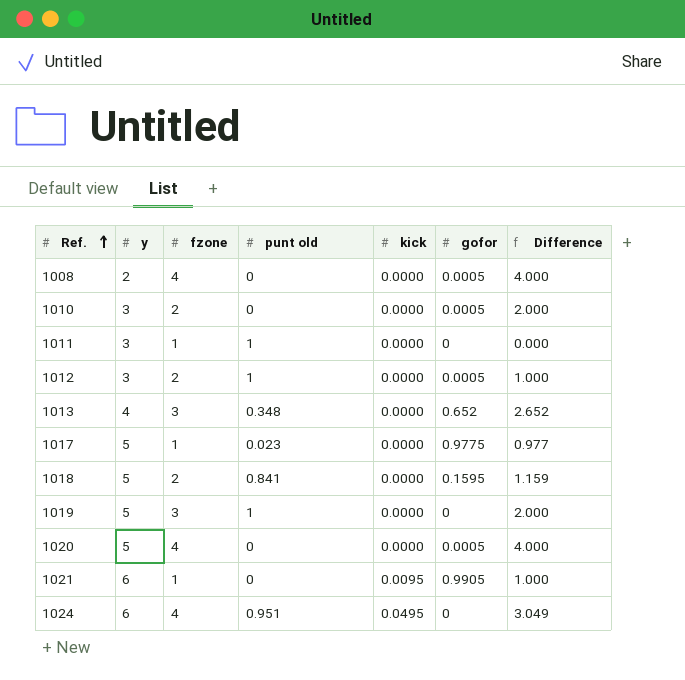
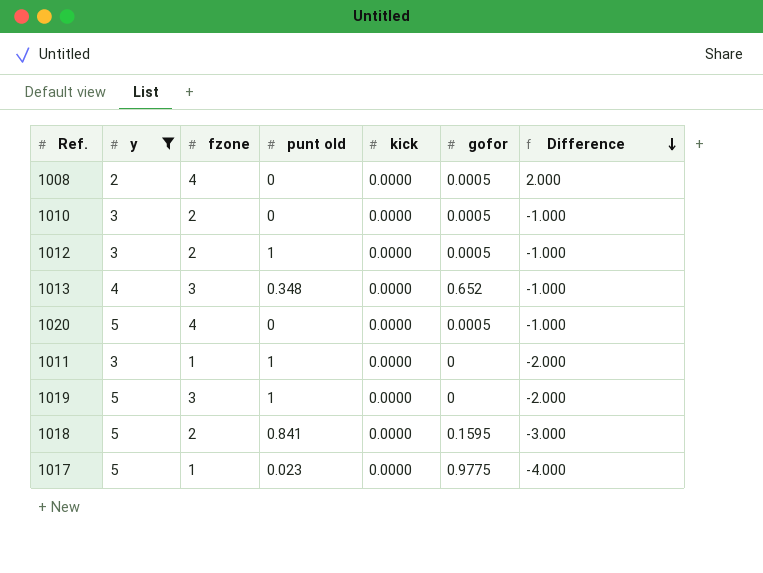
filter: none -> y != 6
row order: Ref. ascending -> Difference descending
column Difference | formula: [fzone] - [punt old] -> [fzone] - [y]

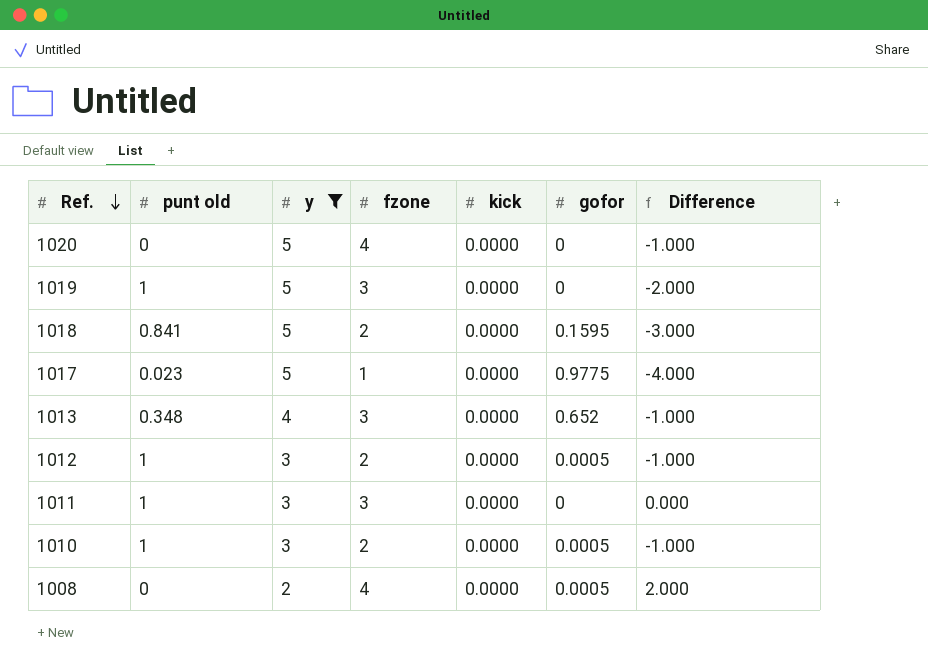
row order: Difference descending -> Ref. descending
column punt old | position: 4 -> 2
1020 | gofor: 0.0005 -> 0
1011 | fzone: 1 -> 3
1011 | Difference: -2.000 -> 0.000
1010 | punt old: 0 -> 1

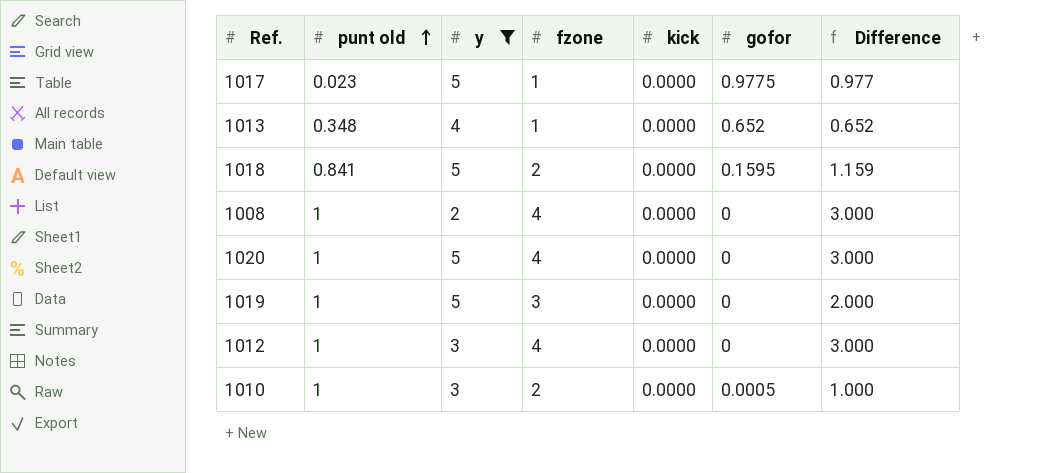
row order: Ref. descending -> punt old ascending
column Difference | formula: [fzone] - [y] -> [fzone] - [punt old]
row 1011: 1 | 3 | 3 | 0.0000 | 0 | 0.000 -> none
1013 | fzone: 3 -> 1
1008 | punt old: 0 -> 1
1008 | gofor: 0.0005 -> 0
1020 | punt old: 0 -> 1
1012 | fzone: 2 -> 4
1012 | gofor: 0.0005 -> 0

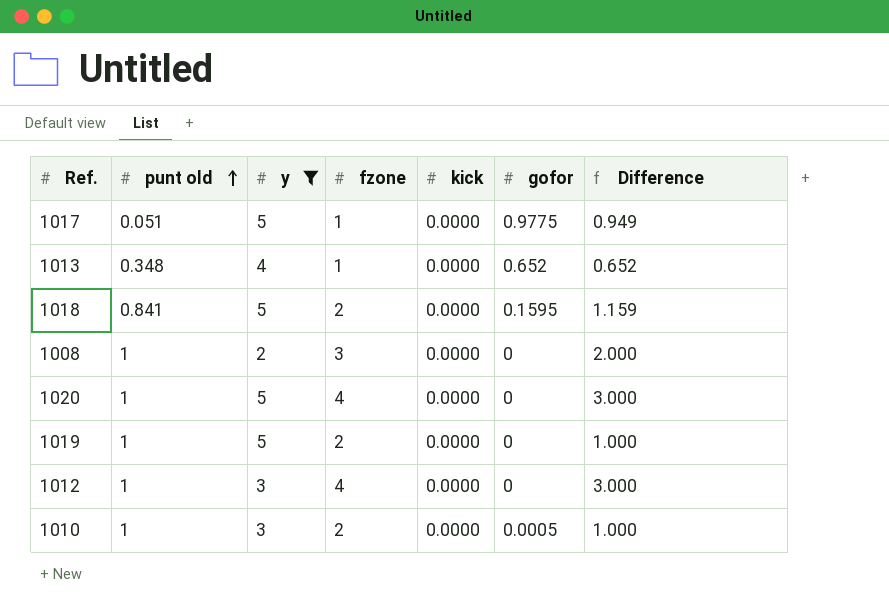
1017 | punt old: 0.023 -> 0.051
1017 | Difference: 0.977 -> 0.949
1008 | fzone: 4 -> 3
1008 | Difference: 3.000 -> 2.000
1019 | fzone: 3 -> 2
1019 | Difference: 2.000 -> 1.000

